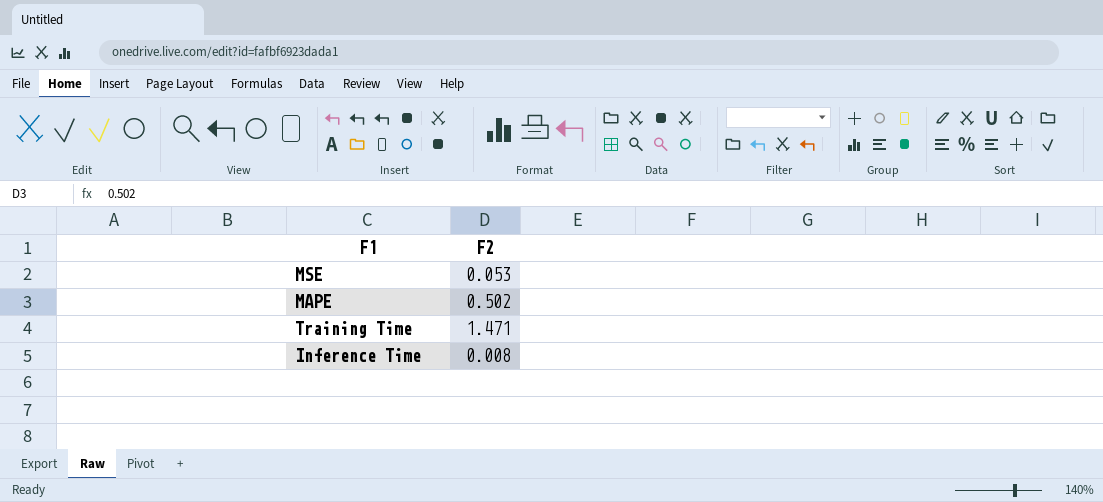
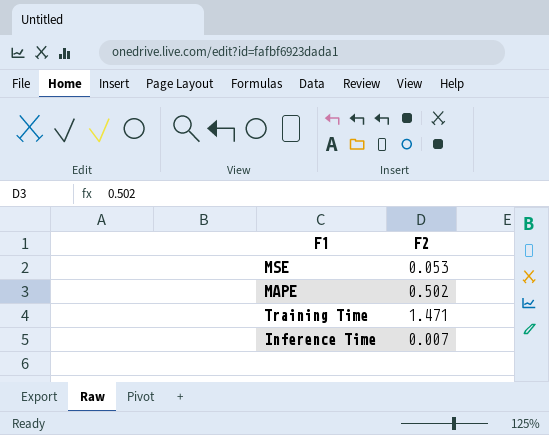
Inference Time | F2: 0.008 -> 0.007

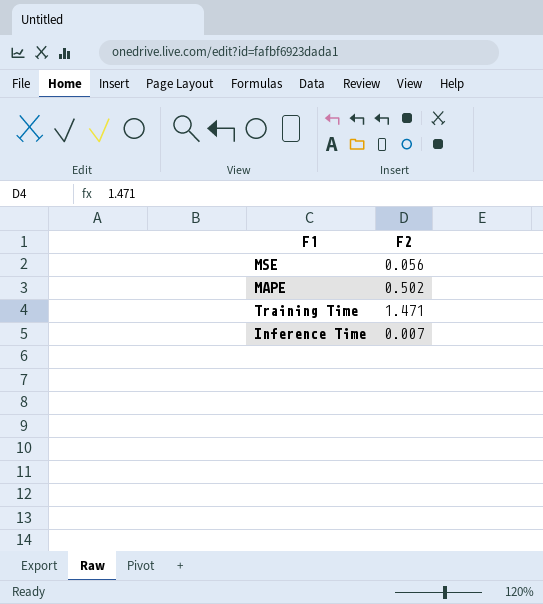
MSE | F2: 0.053 -> 0.056

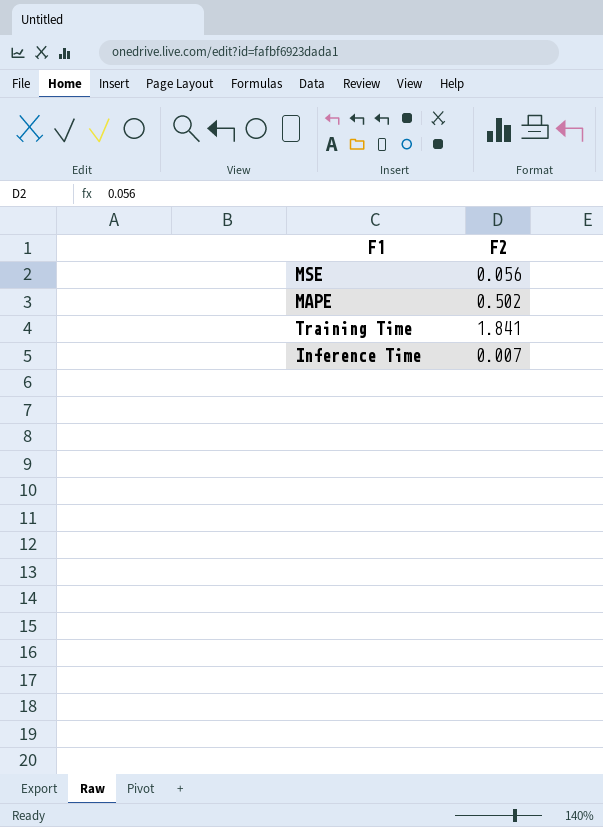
Training Time | F2: 1.471 -> 1.841

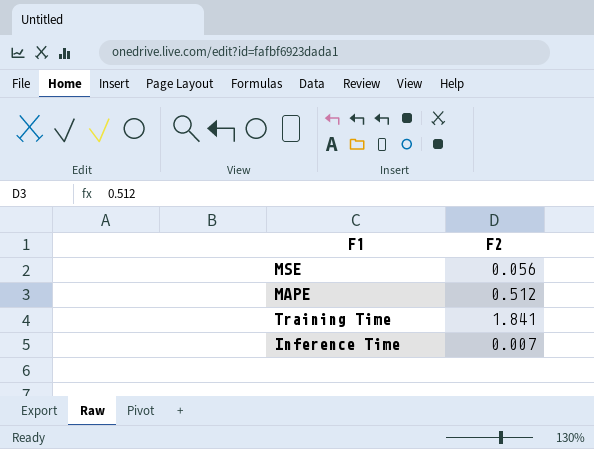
MAPE | F2: 0.502 -> 0.512

